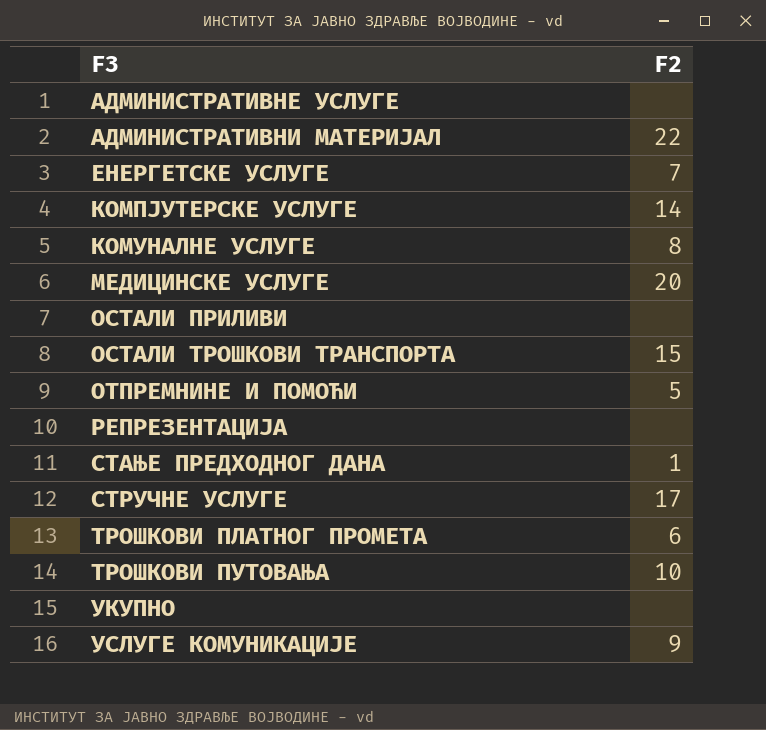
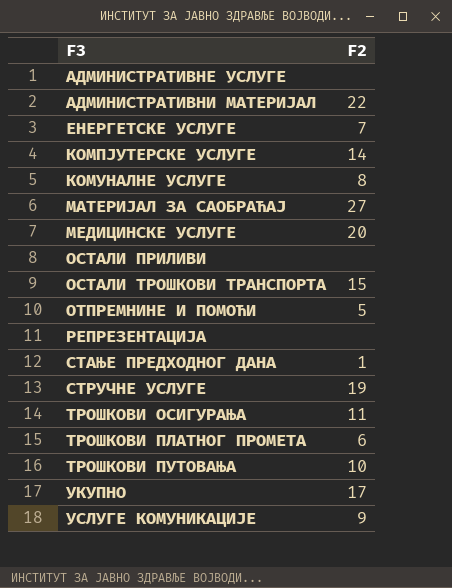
row МАТЕРИЈАЛ ЗА САОБРАЋАЈ: none -> 27
СТРУЧНЕ УСЛУГЕ | F2: 17 -> 19
row ТРОШКОВИ ОСИГУРАЊА: none -> 11
УКУПНО | F2: none -> 17

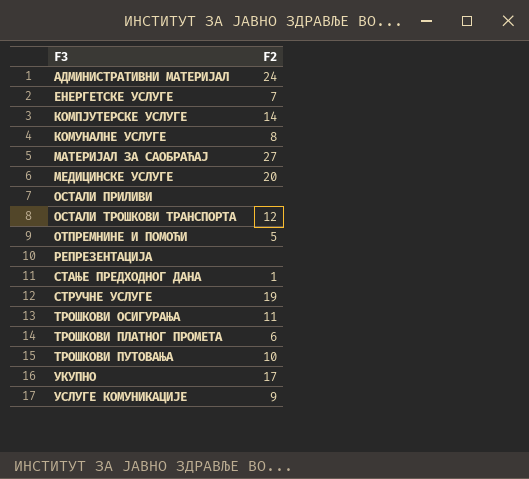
row АДМИНИСТРАТИВНЕ УСЛУГЕ: none -> none
АДМИНИСТРАТИВНИ МАТЕРИЈАЛ | F2: 22 -> 24
ОСТАЛИ ТРОШКОВИ ТРАНСПОРТА | F2: 15 -> 12

